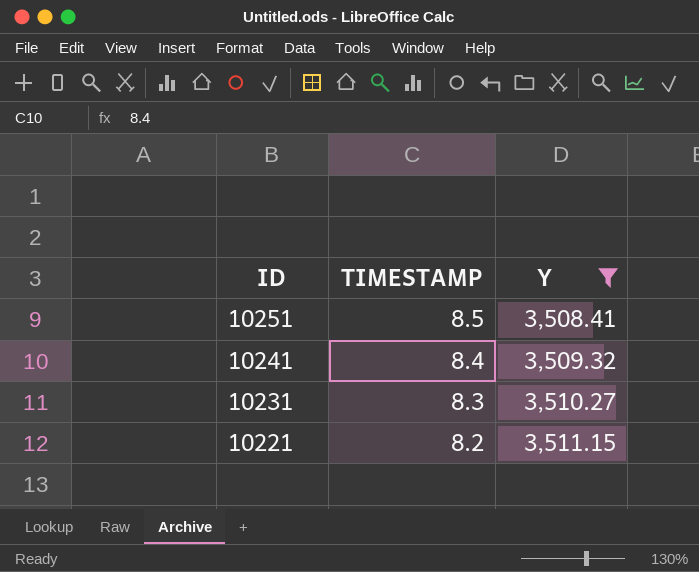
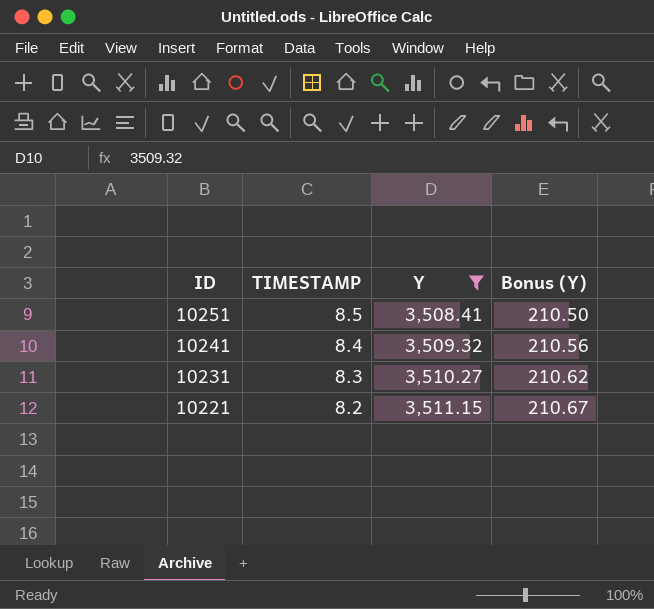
column Bonus (Y) | formula: none -> [Y] * 0.06

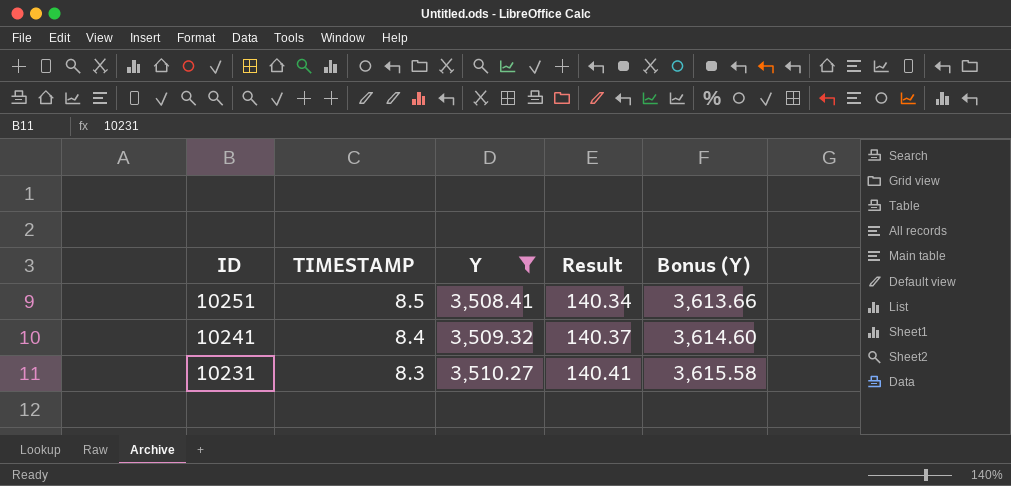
column Result | formula: none -> [Y] * 0.04
column Bonus (Y) | formula: [Y] * 0.06 -> [Y] * 1.03
row 10221: 8.2 | 3,511.15 | 210.67 -> none

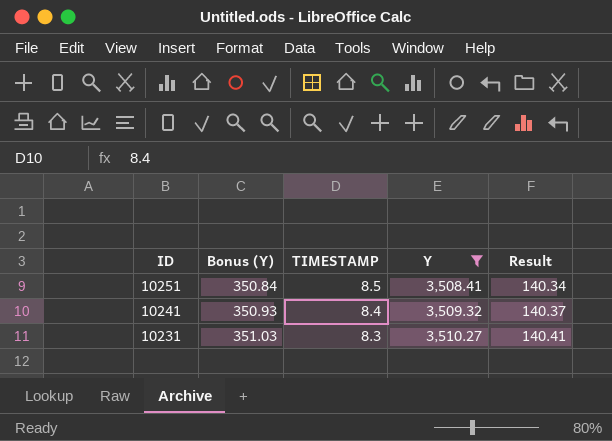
column Bonus (Y) | formula: [Y] * 1.03 -> [Y] * 0.1
column Bonus (Y) | position: 5 -> 2

